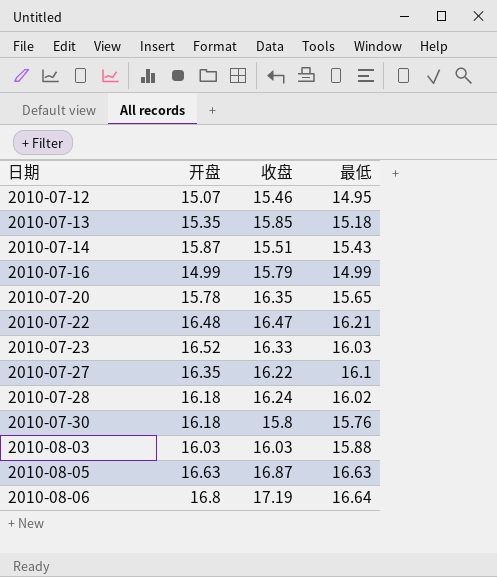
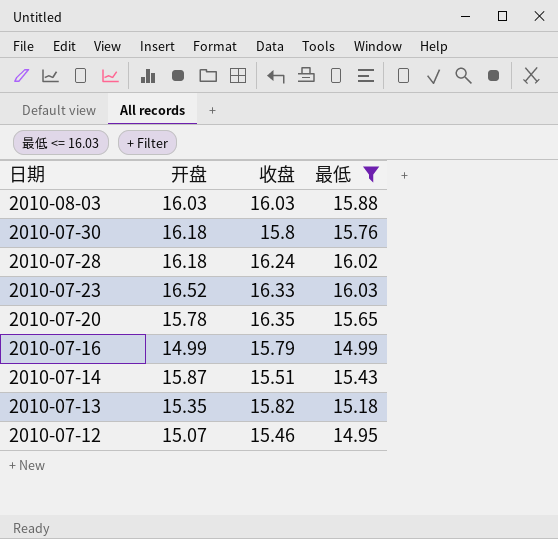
filter: none -> 最低 <= 16.03
row order: 日期 ascending -> 日期 descending
2010-07-13 | 收盘: 15.85 -> 15.82

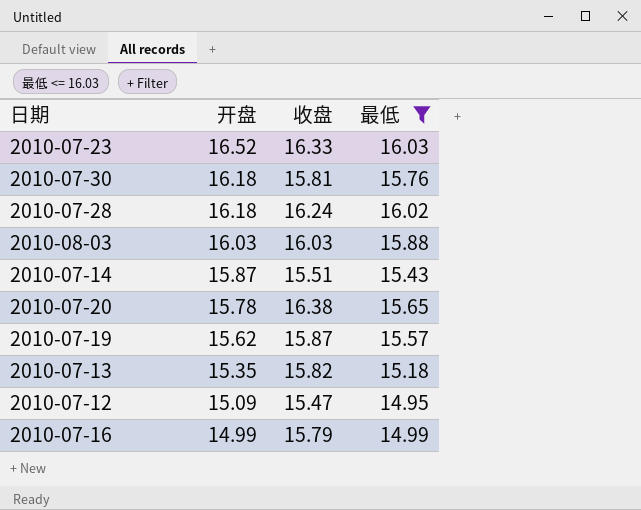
row order: 日期 descending -> 开盘 descending
2010-07-30 | 收盘: 15.8 -> 15.81
2010-07-20 | 收盘: 16.35 -> 16.38
row 2010-07-19: none -> 15.62 | 15.87 | 15.57
2010-07-12 | 开盘: 15.07 -> 15.09
2010-07-12 | 收盘: 15.46 -> 15.47

